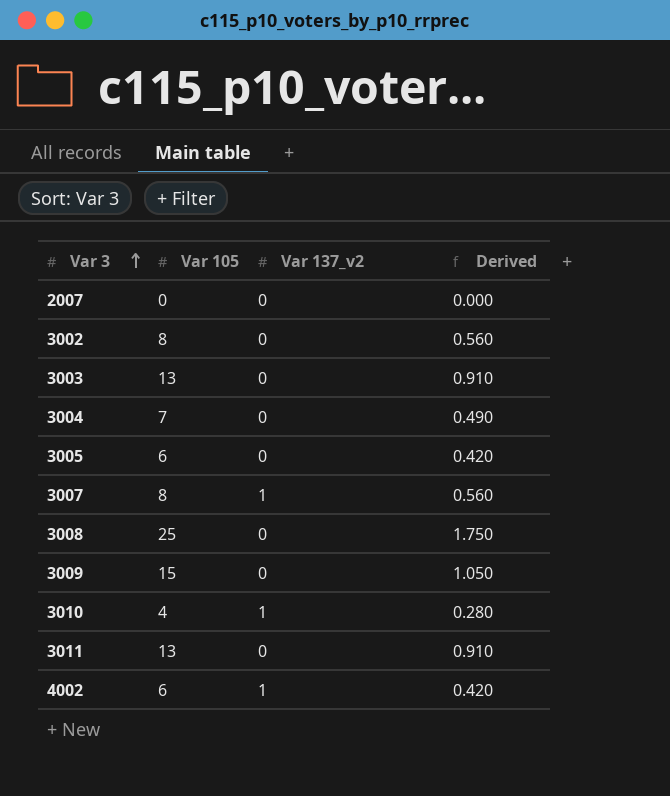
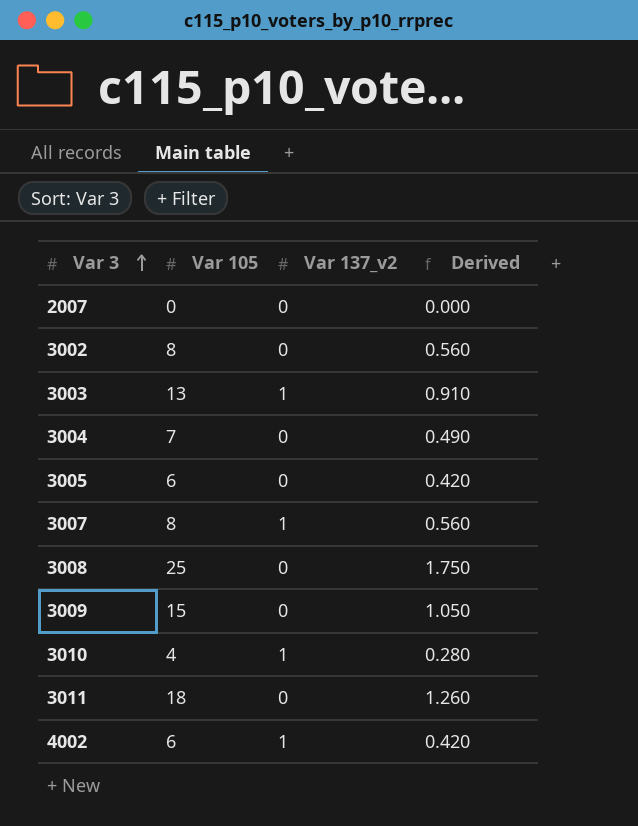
3003 | Var 137_v2: 0 -> 1
3011 | Var 105: 13 -> 18
3011 | Derived: 0.910 -> 1.260

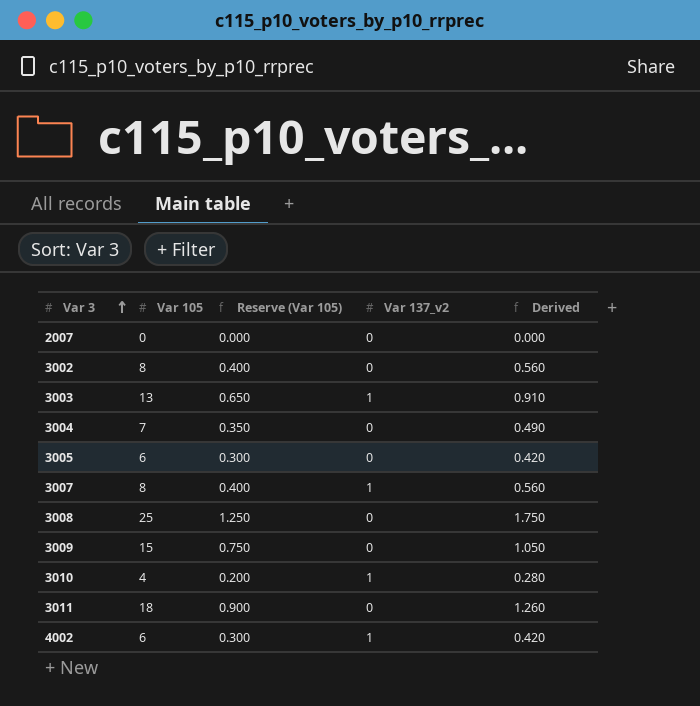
column Reserve (Var 105) | formula: none -> [Var 105] * 0.05

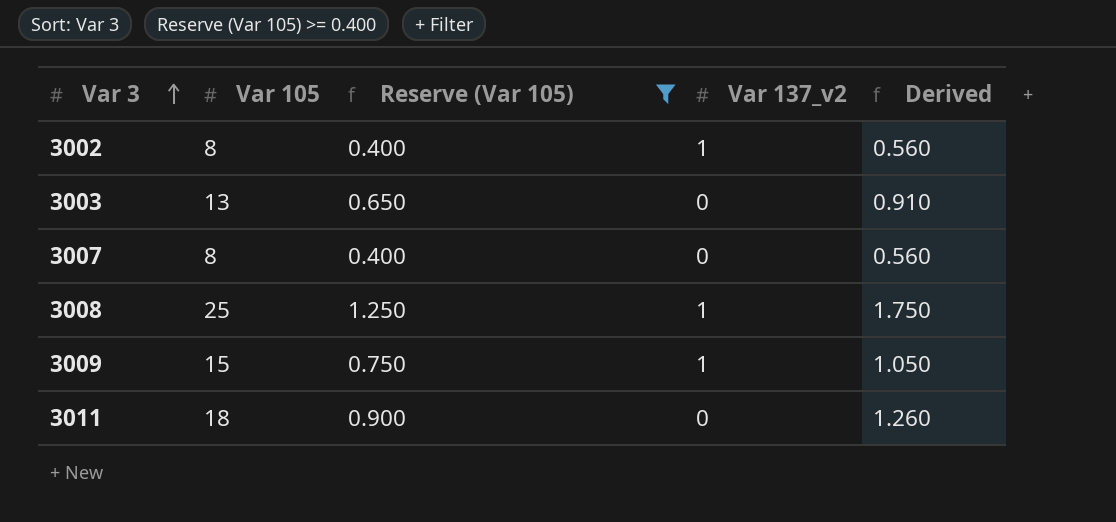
filter: none -> Reserve (Var 105) >= 0.400
3002 | Var 137_v2: 0 -> 1
3003 | Var 137_v2: 1 -> 0
3007 | Var 137_v2: 1 -> 0
3008 | Var 137_v2: 0 -> 1
3009 | Var 137_v2: 0 -> 1

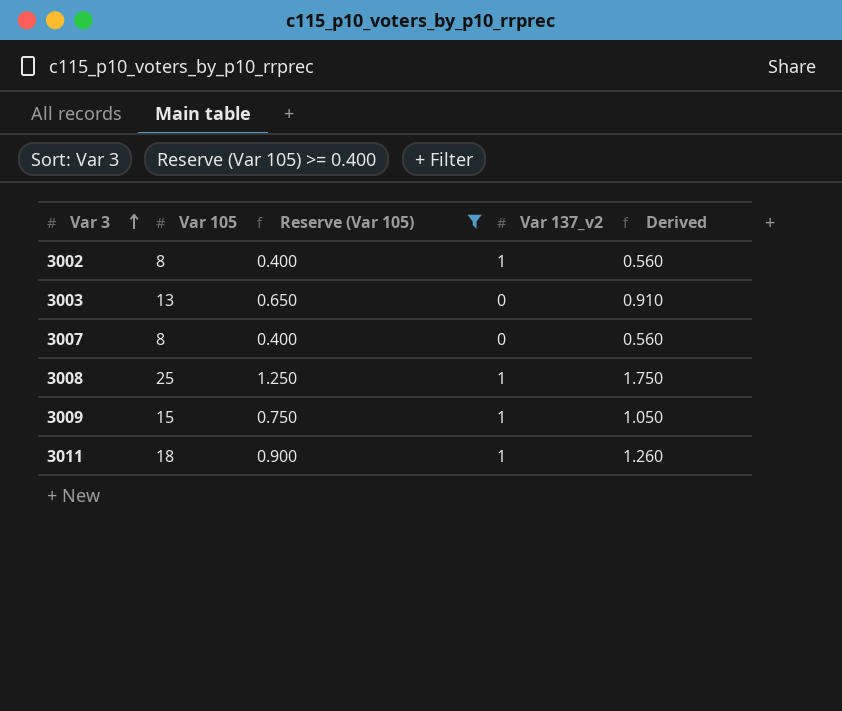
3011 | Var 137_v2: 0 -> 1

